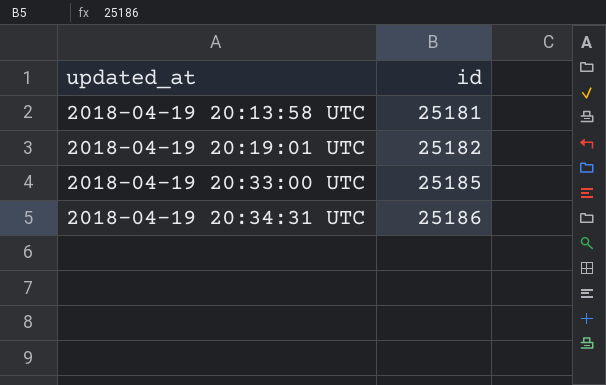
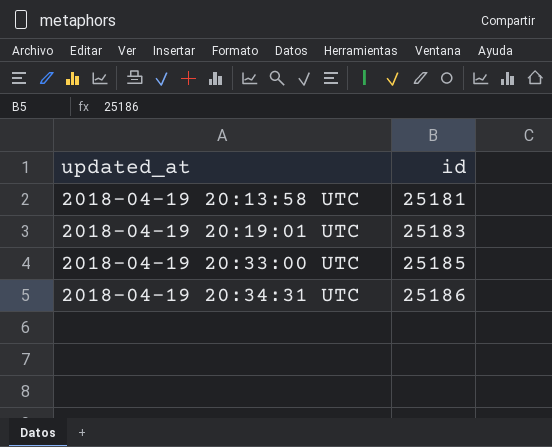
2018-04-19 20:19:01 UTC | id: 25182 -> 25183

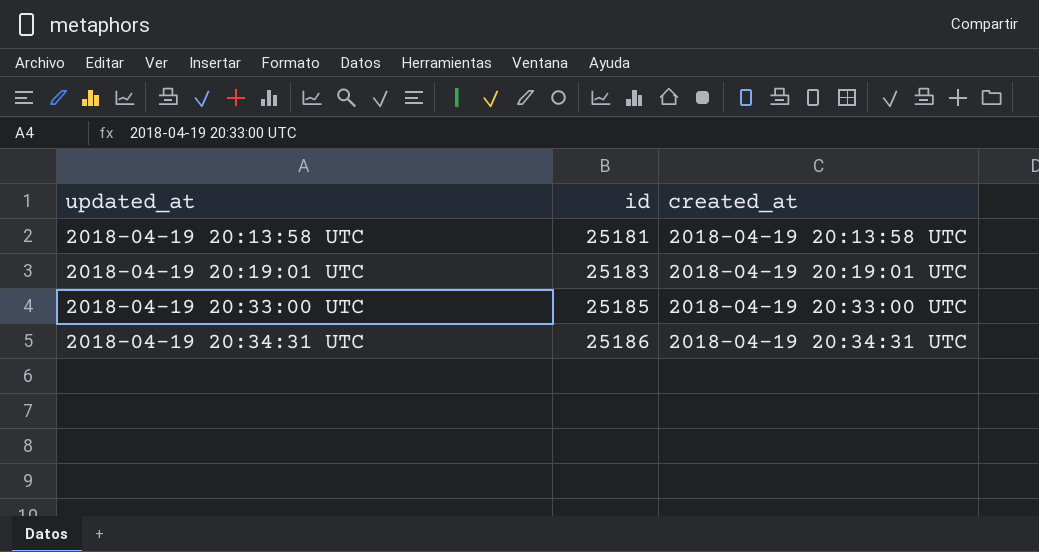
column created_at | position: none -> 3

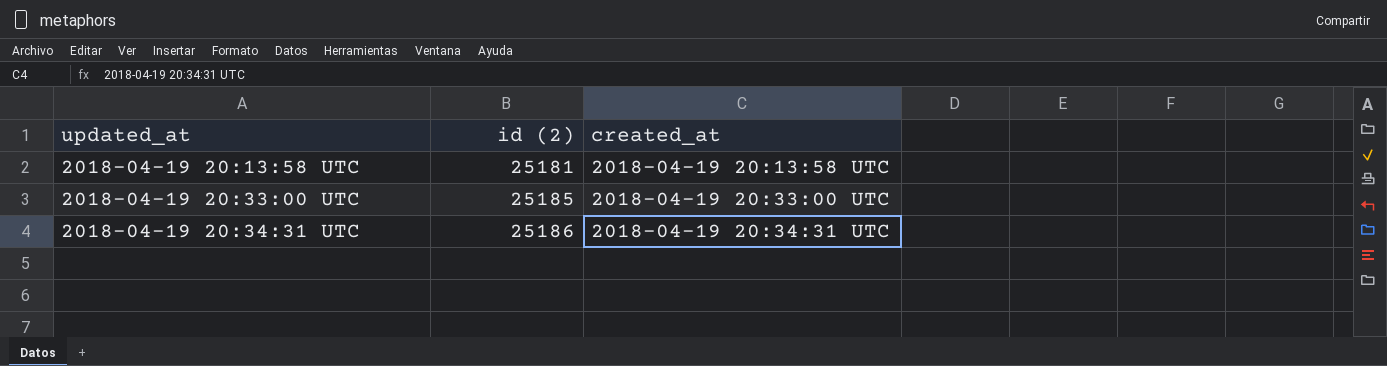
column name: id -> id (2)
row 2018-04-19 20:19:01 UTC: 25183 | 2018-04-19 20:19:01 UTC -> none

